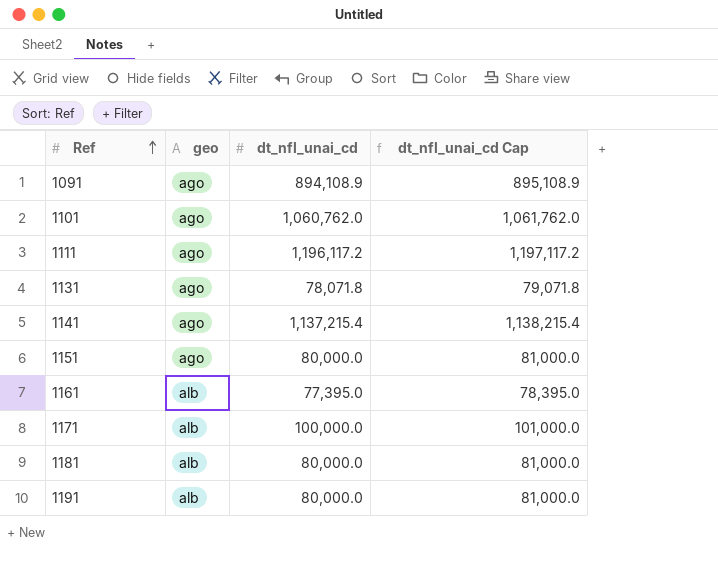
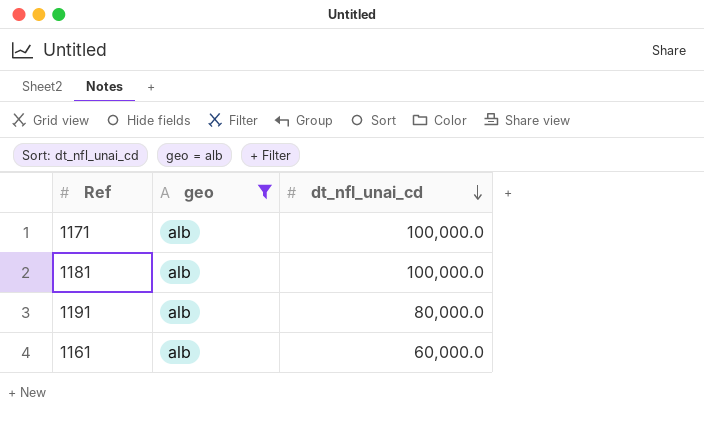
filter: none -> geo = alb
row order: Ref ascending -> dt_nfl_unai_cd descending
column dt_nfl_unai_cd Cap | formula: [dt_nfl_unai_cd] + 1000 -> none
1181 | dt_nfl_unai_cd: 80,000.0 -> 100,000.0
1161 | dt_nfl_unai_cd: 77,395.0 -> 60,000.0

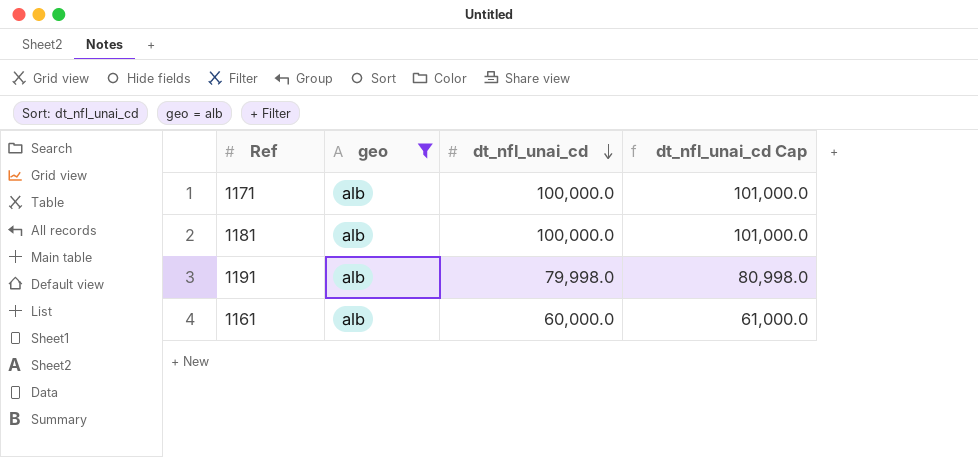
column dt_nfl_unai_cd Cap | formula: none -> [dt_nfl_unai_cd] + 1000
1191 | dt_nfl_unai_cd: 80,000.0 -> 79,998.0

